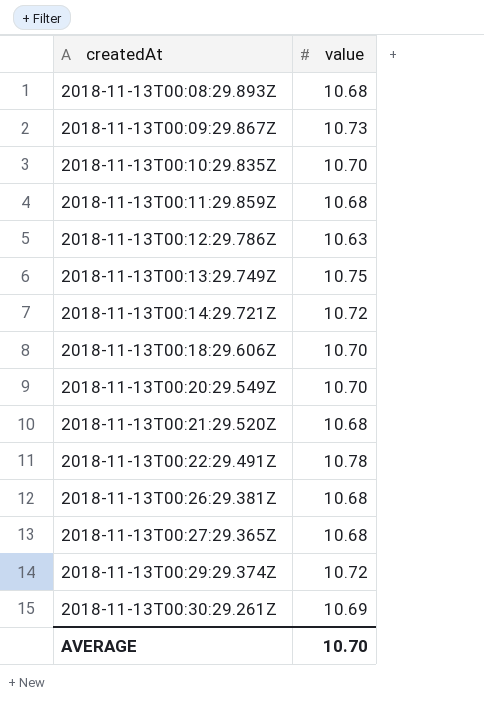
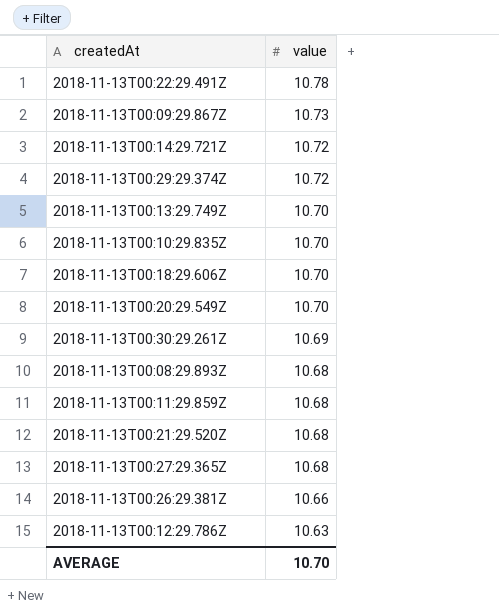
row order: createdAt ascending -> value descending
2018-11-13T00:13:29.749Z | value: 10.75 -> 10.70
2018-11-13T00:26:29.381Z | value: 10.68 -> 10.66

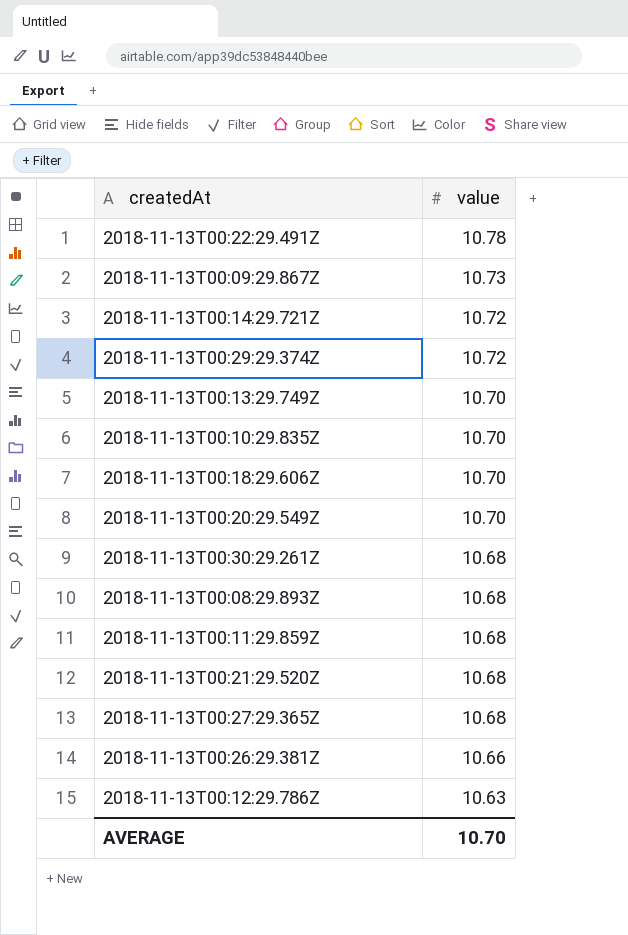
2018-11-13T00:30:29.261Z | value: 10.69 -> 10.68

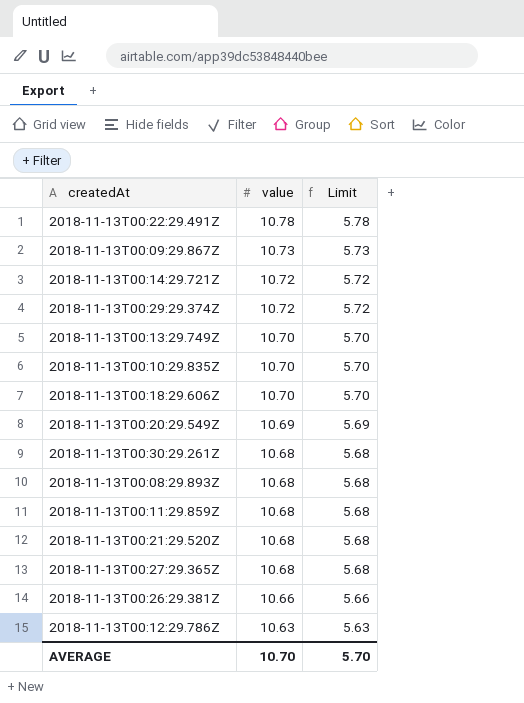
column Limit | formula: none -> [value] - 5
2018-11-13T00:20:29.549Z | value: 10.70 -> 10.69

